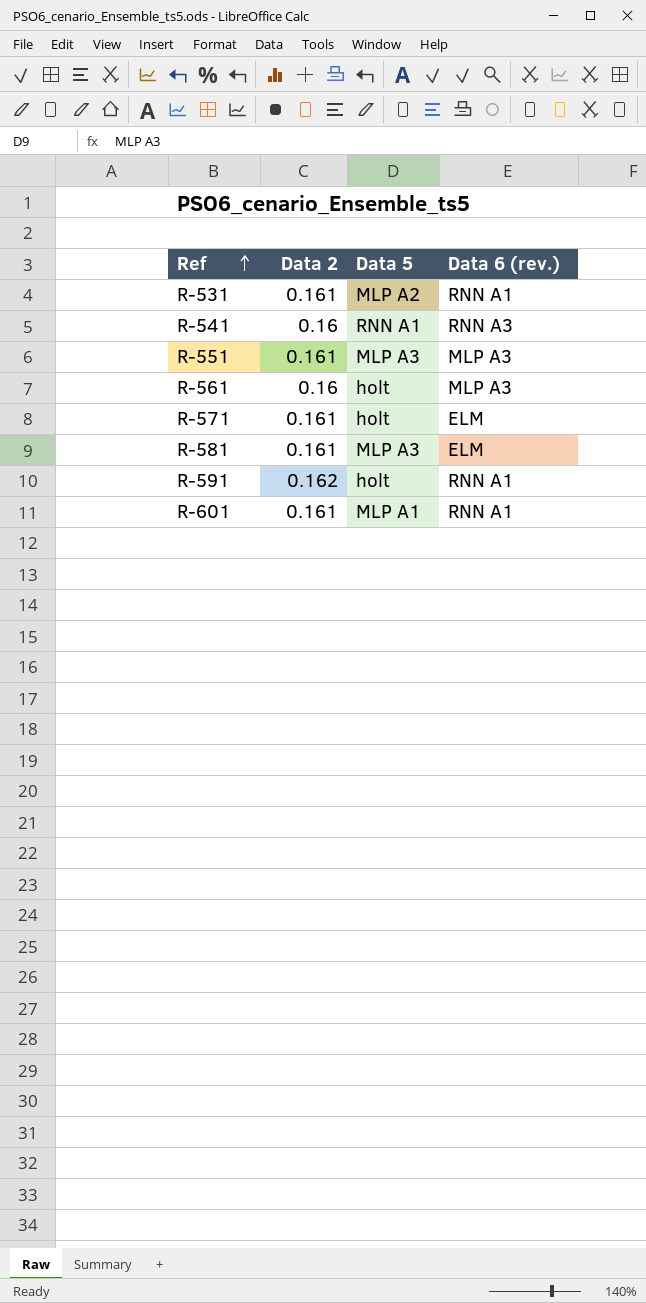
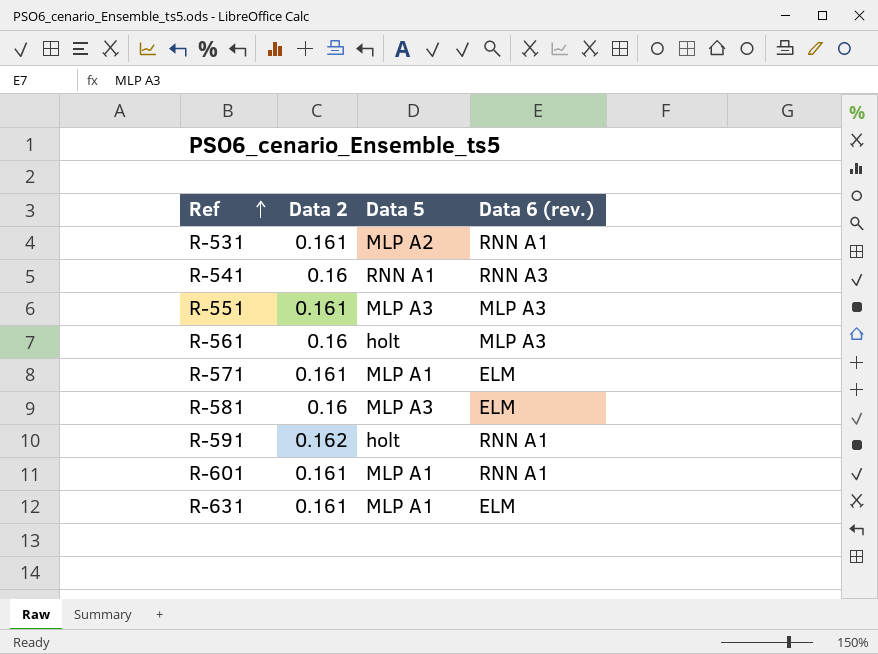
R-571 | Data 5: holt -> MLP A1
R-581 | Data 2: 0.161 -> 0.16
row R-631: none -> 0.161 | MLP A1 | ELM

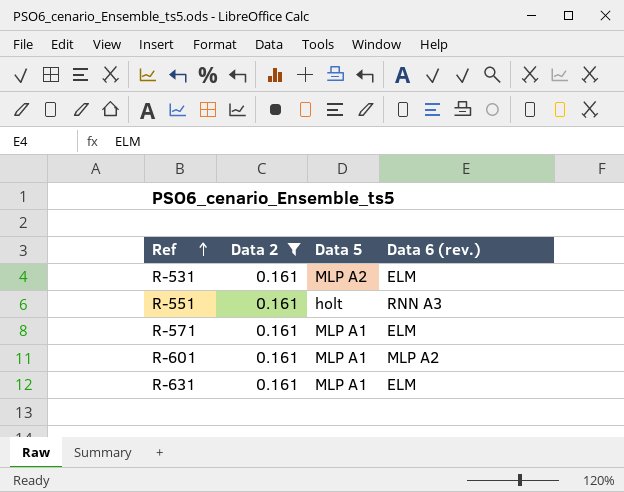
filter: none -> Data 2 = 0.161
R-531 | Data 6 (rev.): RNN A1 -> ELM
R-551 | Data 5: MLP A3 -> holt
R-551 | Data 6 (rev.): MLP A3 -> RNN A3
R-601 | Data 6 (rev.): RNN A1 -> MLP A2

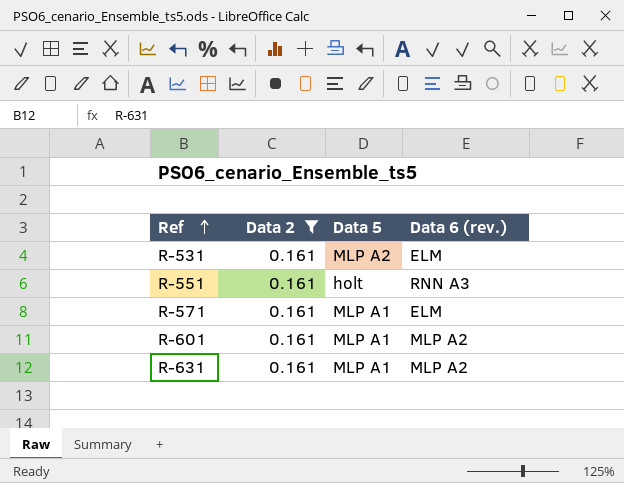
R-631 | Data 6 (rev.): ELM -> MLP A2

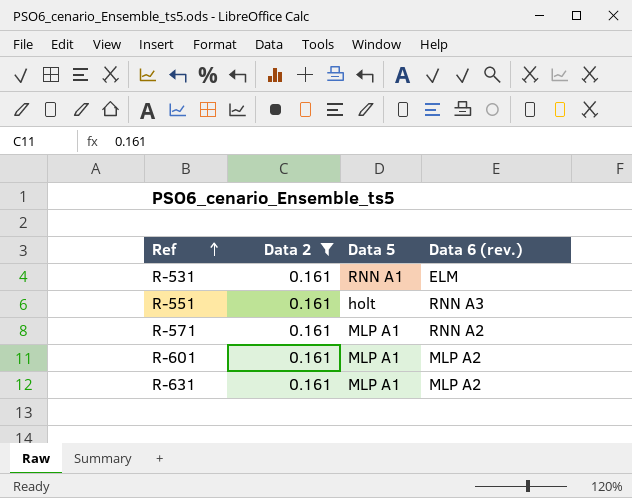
R-531 | Data 5: MLP A2 -> RNN A1
R-571 | Data 6 (rev.): ELM -> RNN A2

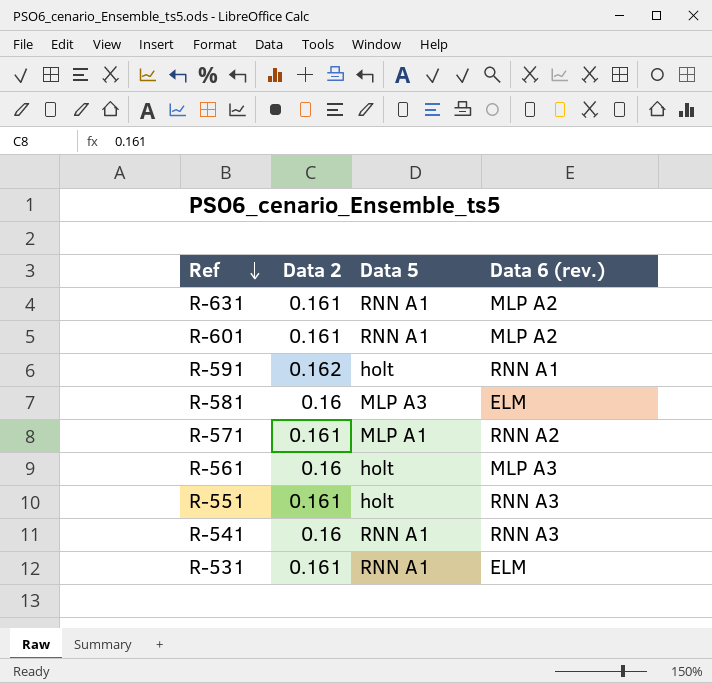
filter: Data 2 = 0.161 -> none
row order: Ref ascending -> Ref descending
R-631 | Data 5: MLP A1 -> RNN A1
R-601 | Data 5: MLP A1 -> RNN A1

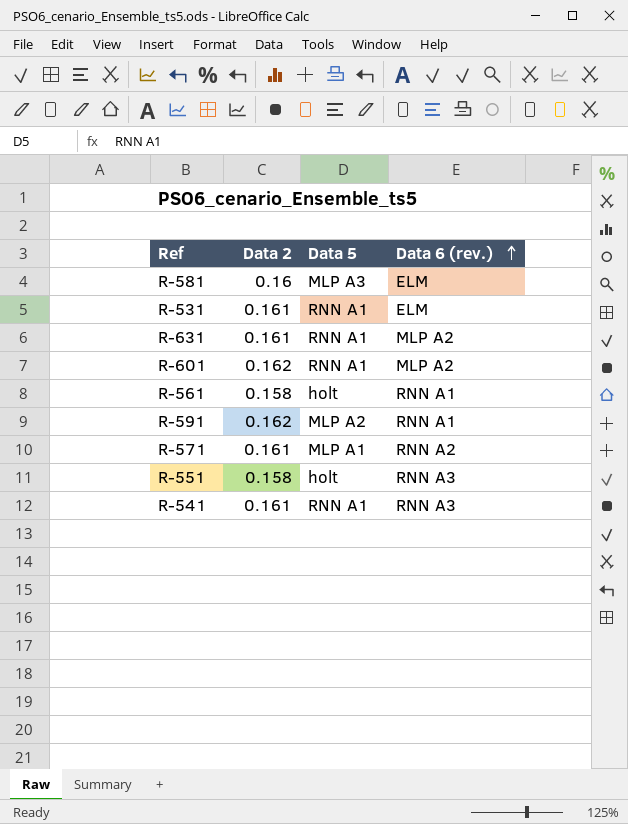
row order: Ref descending -> Data 6 (rev.) ascending
R-601 | Data 2: 0.161 -> 0.162
R-561 | Data 2: 0.16 -> 0.158
R-561 | Data 6 (rev.): MLP A3 -> RNN A1
R-591 | Data 5: holt -> MLP A2
R-551 | Data 2: 0.161 -> 0.158
R-541 | Data 2: 0.16 -> 0.161

